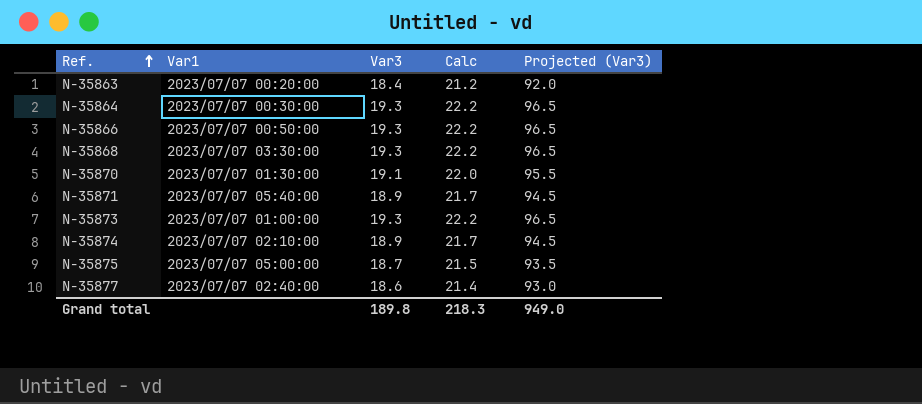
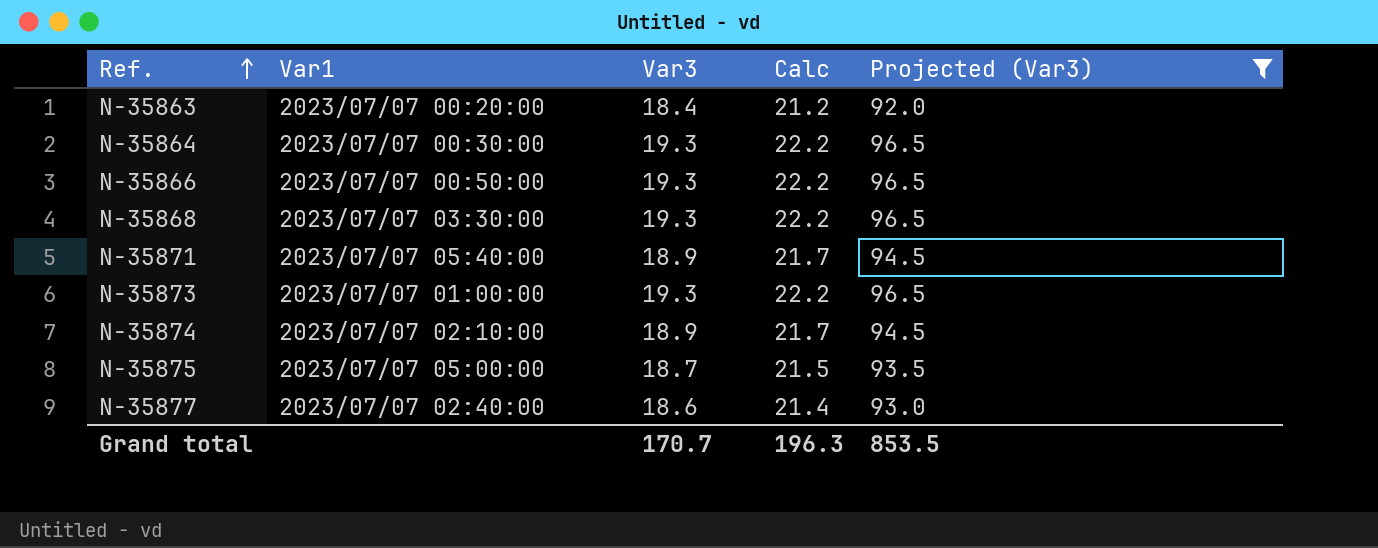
filter: none -> Projected (Var3) != 95.5
Grand total | Var3: 189.8 -> 170.7
Grand total | Calc: 218.3 -> 196.3
Grand total | Projected (Var3): 949.0 -> 853.5

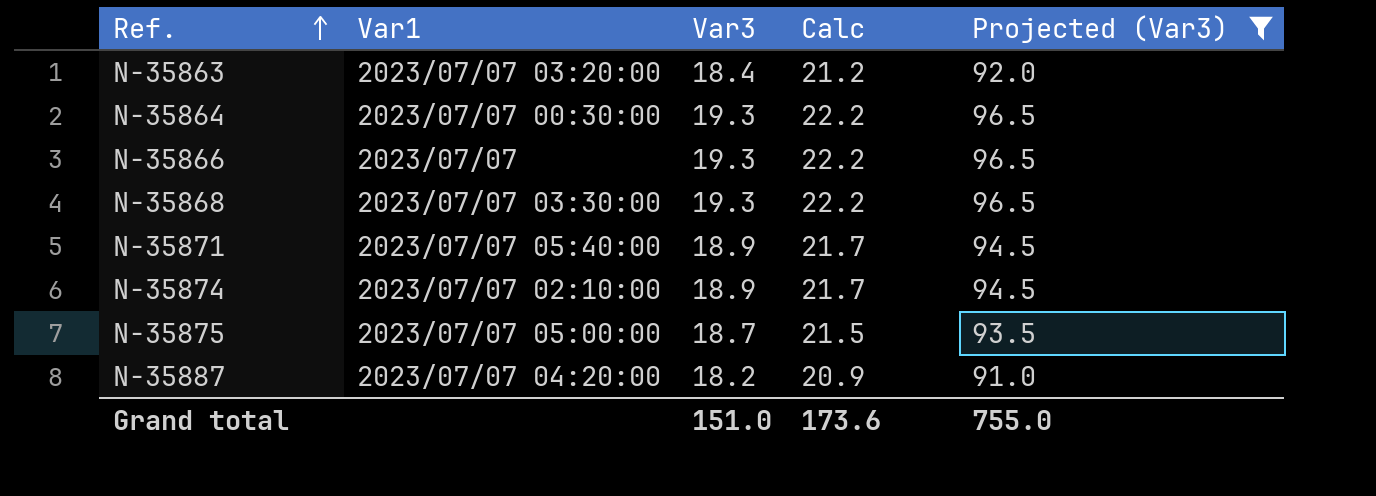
row N-35873: 2023/07/07 01:00:00 | 19.3 | 22.2 | 96.5 -> none
row N-35877: 2023/07/07 02:40:00 | 18.6 | 21.4 | 93.0 -> none
N-35863 | Var1: 2023/07/07 00:20:00 -> 2023/07/07 03:20:00
N-35866 | Var1: 2023/07/07 00:50:00 -> 2023/07/07
row N-35887: none -> 2023/07/07 04:20:00 | 18.2 | 20.9 | 91.0
Grand total | Var3: 170.7 -> 151.0
Grand total | Calc: 196.3 -> 173.6
Grand total | Projected (Var3): 853.5 -> 755.0

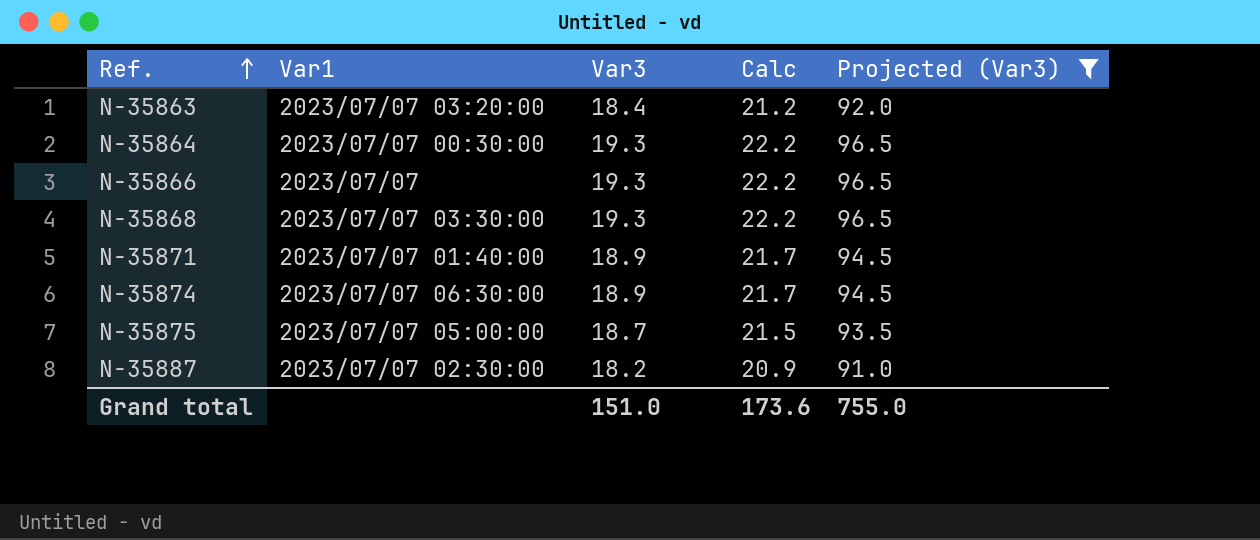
N-35871 | Var1: 2023/07/07 05:40:00 -> 2023/07/07 01:40:00
N-35874 | Var1: 2023/07/07 02:10:00 -> 2023/07/07 06:30:00
N-35887 | Var1: 2023/07/07 04:20:00 -> 2023/07/07 02:30:00

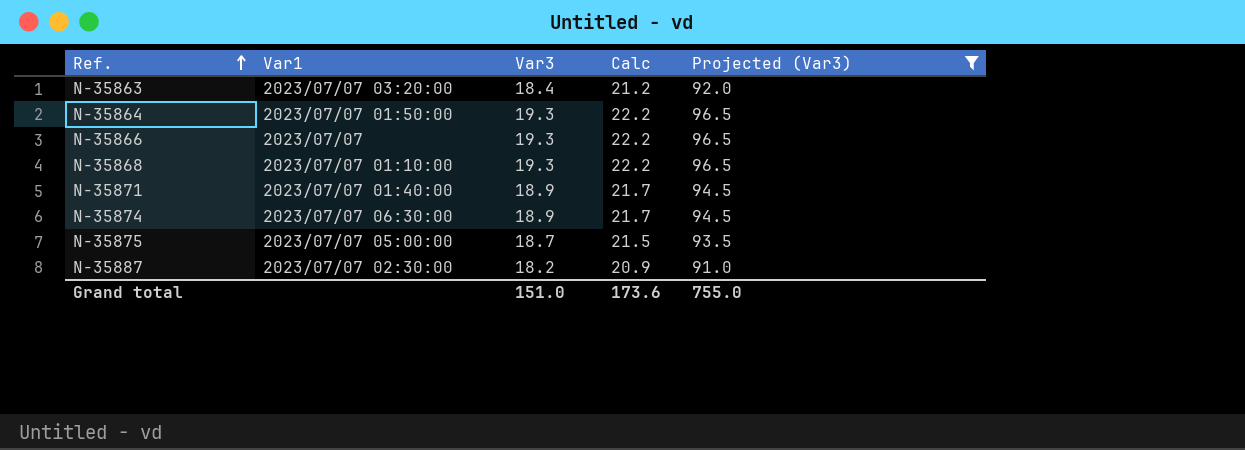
N-35864 | Var1: 2023/07/07 00:30:00 -> 2023/07/07 01:50:00
N-35868 | Var1: 2023/07/07 03:30:00 -> 2023/07/07 01:10:00

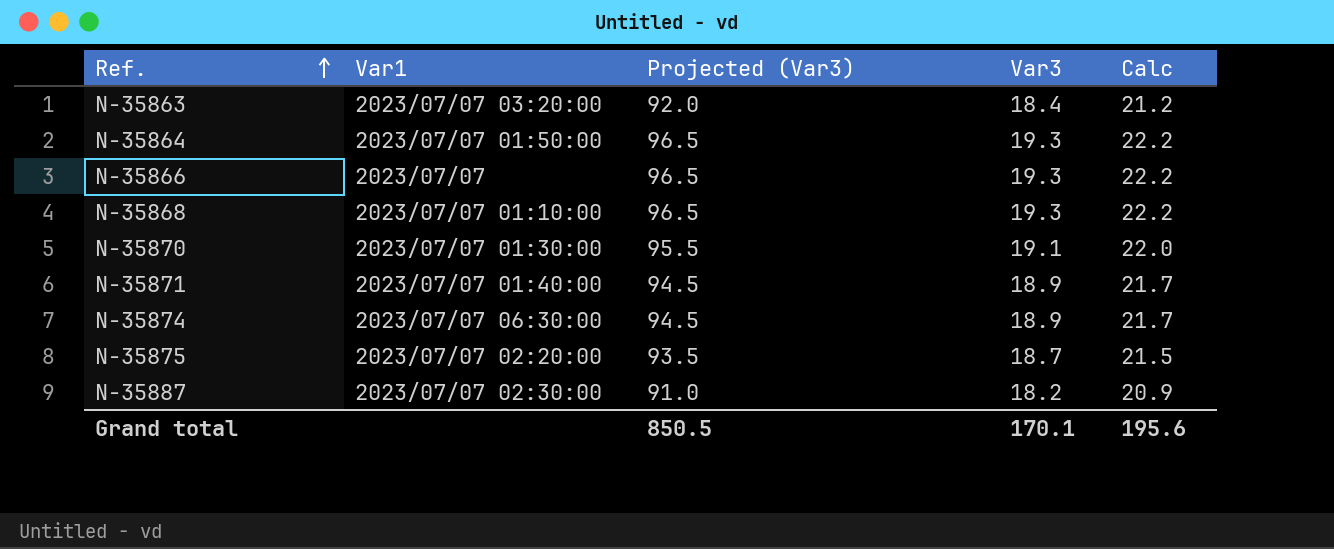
filter: Projected (Var3) != 95.5 -> none
column Projected (Var3) | position: 5 -> 3
N-35875 | Var1: 2023/07/07 05:00:00 -> 2023/07/07 02:20:00
Grand total | Projected (Var3): 755.0 -> 850.5
Grand total | Var3: 151.0 -> 170.1
Grand total | Calc: 173.6 -> 195.6

